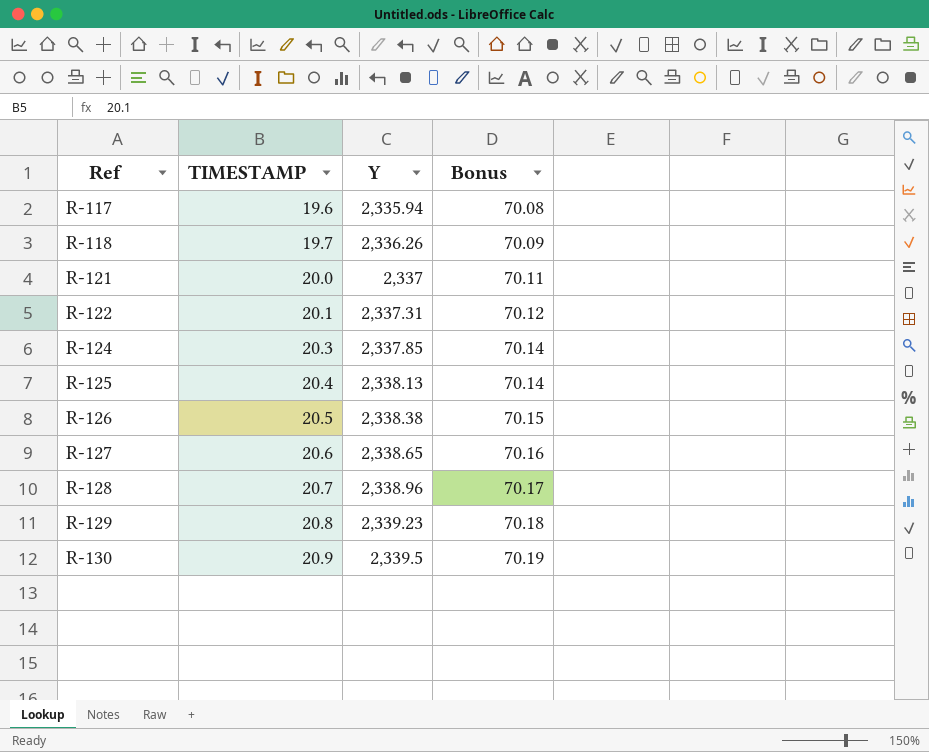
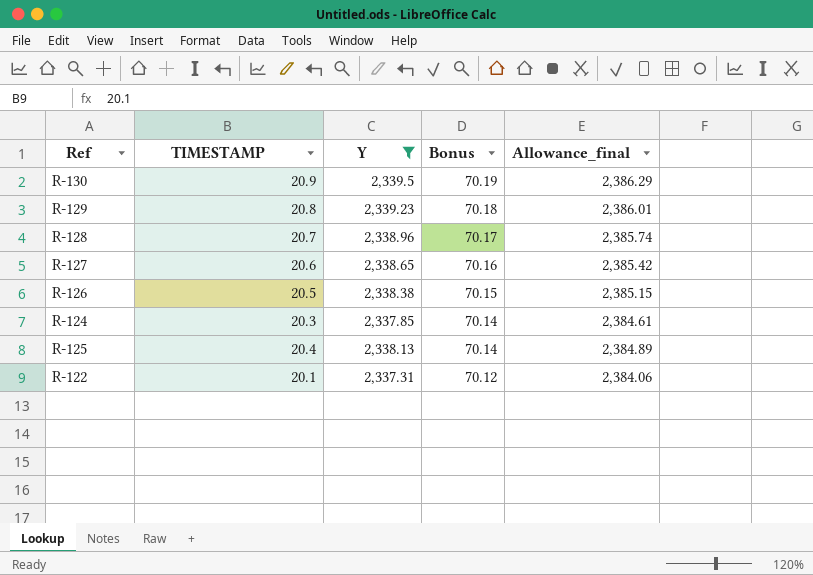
filter: none -> Y >= 2,337.31
row order: Ref ascending -> Bonus descending
column Allowance_final | formula: none -> [Y] * 1.02

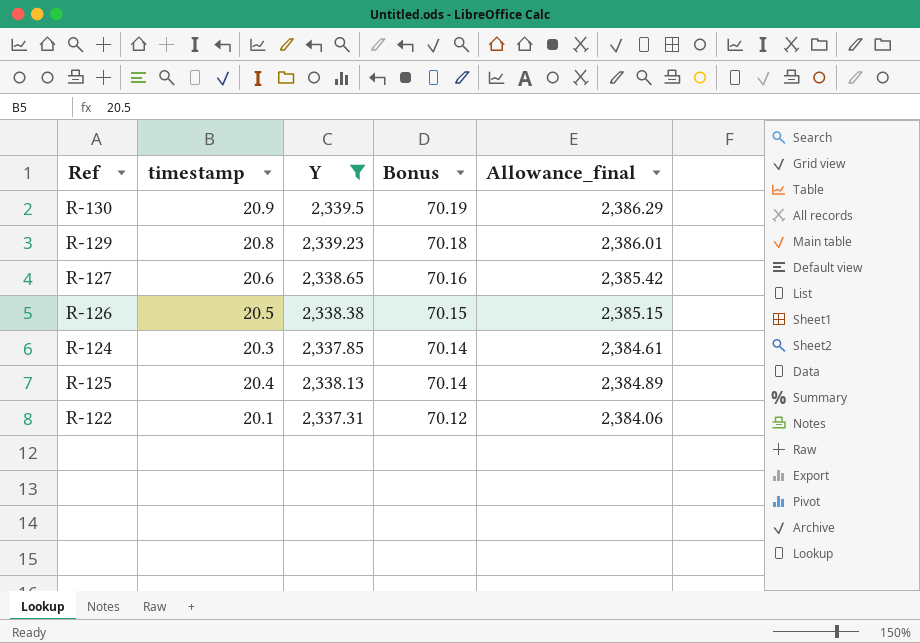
column name: TIMESTAMP -> timestamp
row R-128: 20.7 | 2,338.96 | 70.17 | 2,385.74 -> none

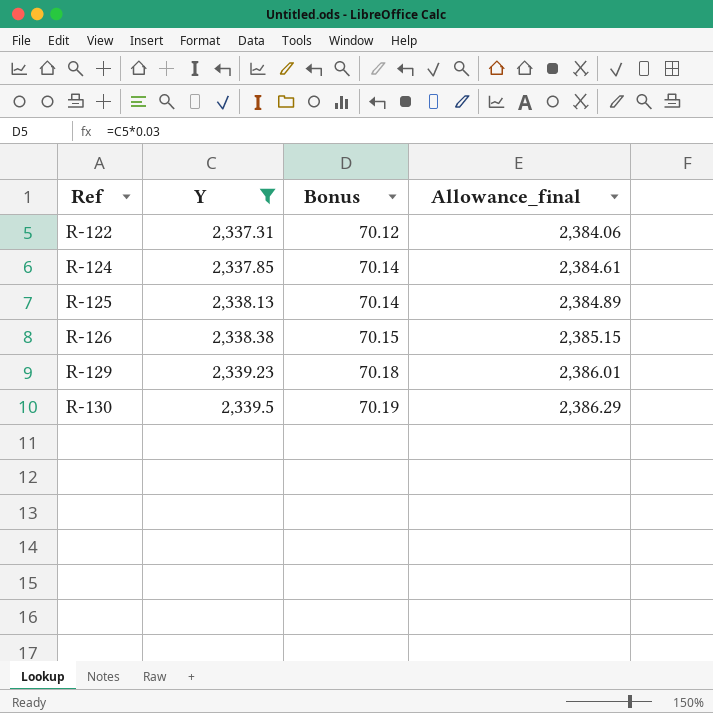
row order: Bonus descending -> Ref ascending
column timestamp | position: 2 -> none
row R-127: 20.6 | 2,338.65 | 70.16 | 2,385.42 -> none

